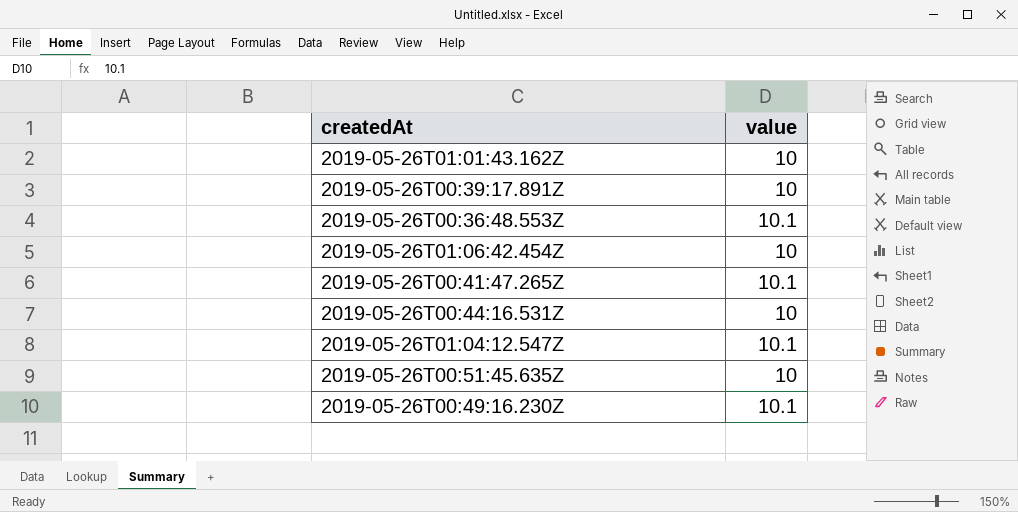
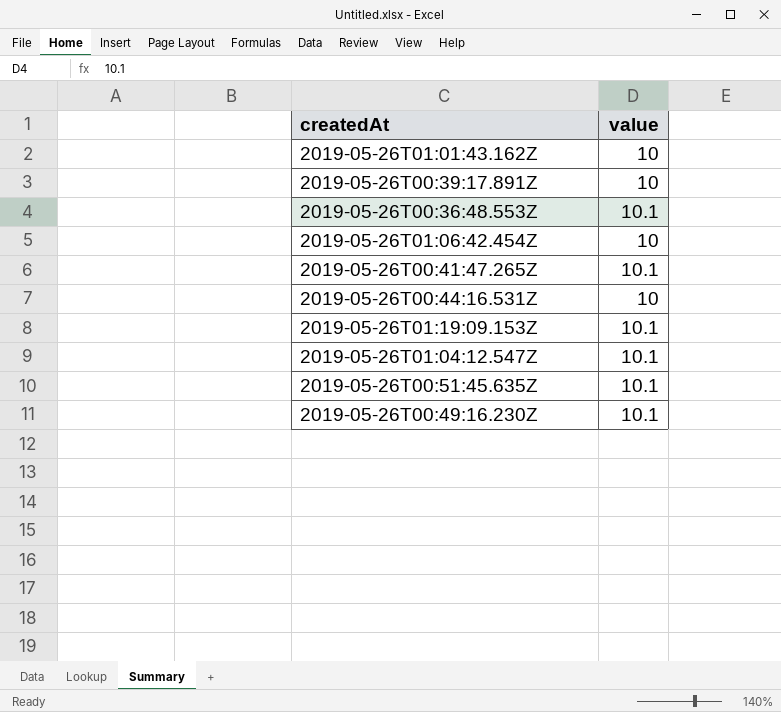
row 2019-05-26T01:19:09.153Z: none -> 10.1
2019-05-26T00:51:45.635Z | value: 10 -> 10.1

